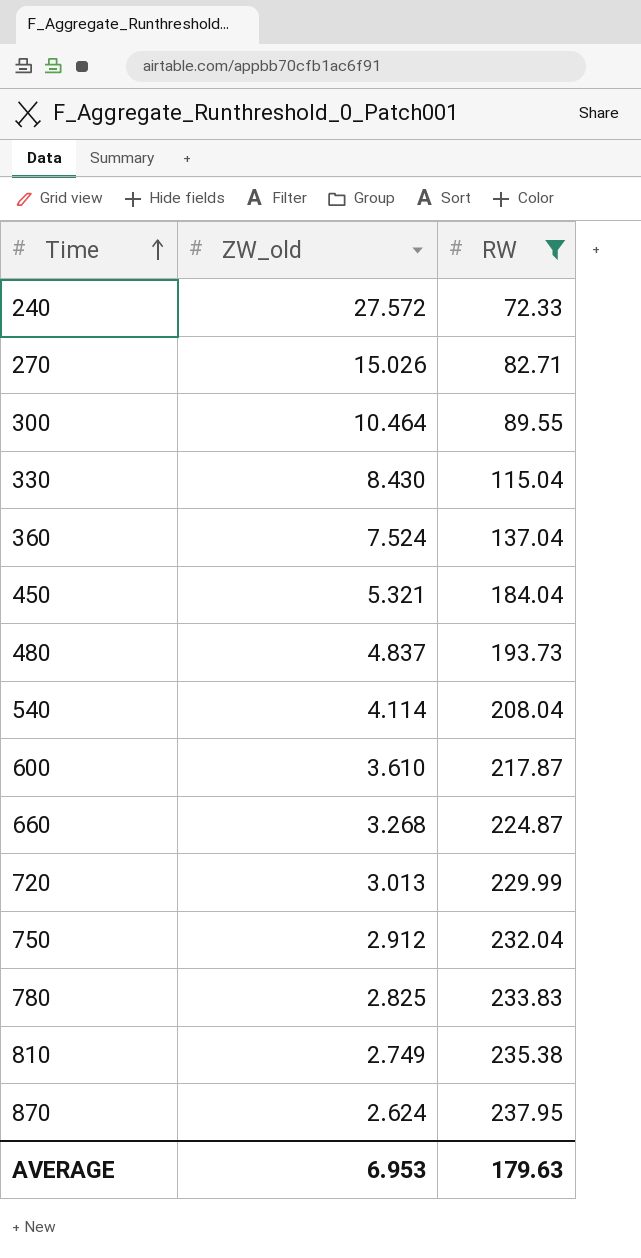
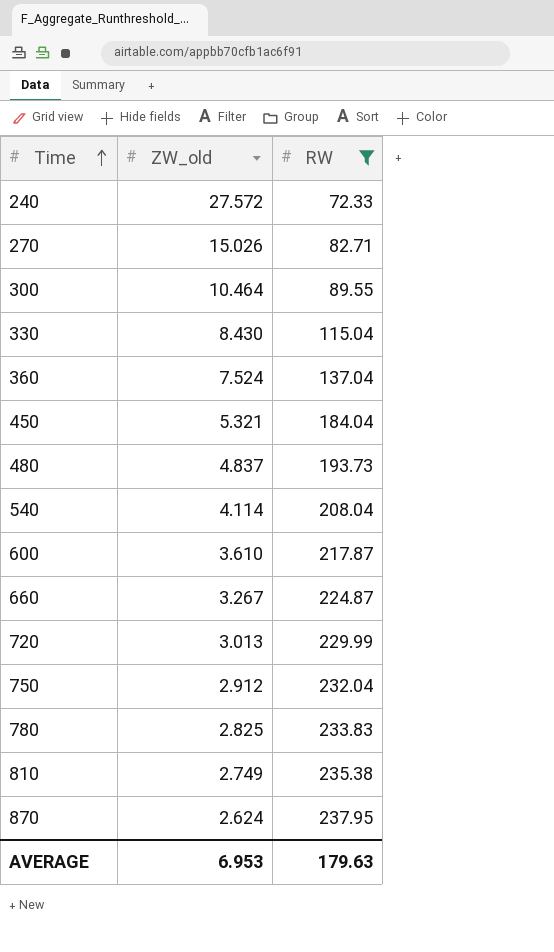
660 | ZW_old: 3.268 -> 3.267

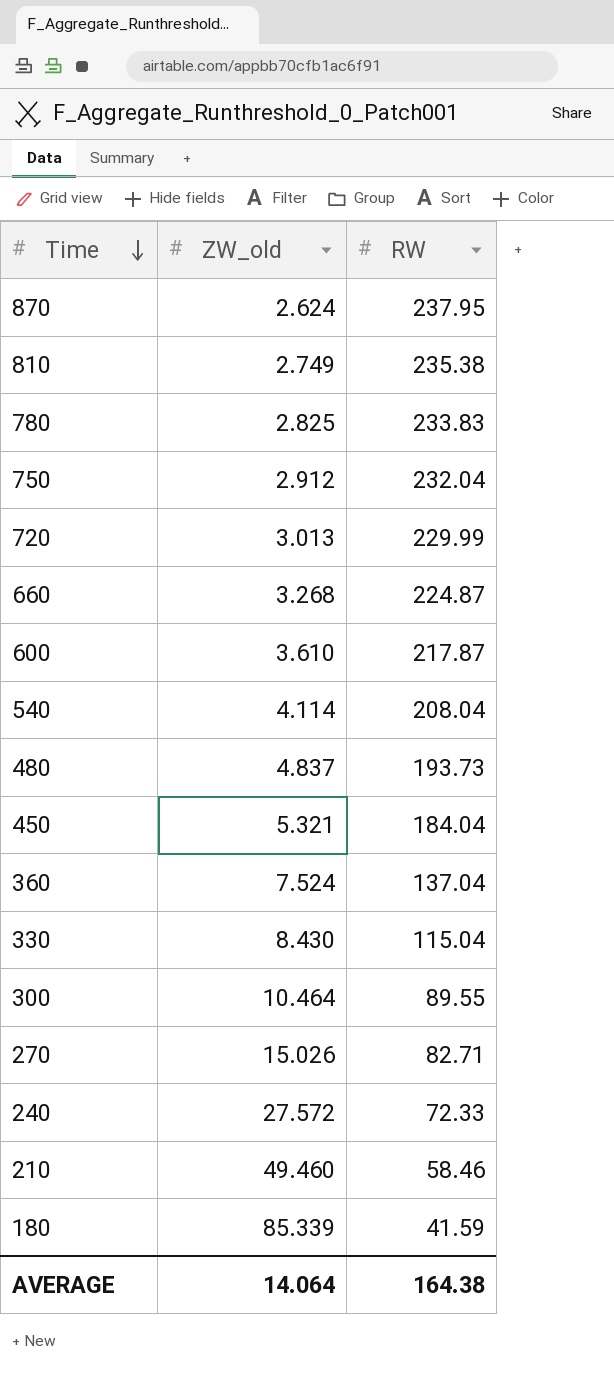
filter: RW >= 72.33 -> none
row order: Time ascending -> Time descending
660 | ZW_old: 3.267 -> 3.268
AVERAGE | ZW_old: 6.953 -> 14.064
AVERAGE | RW: 179.63 -> 164.38

